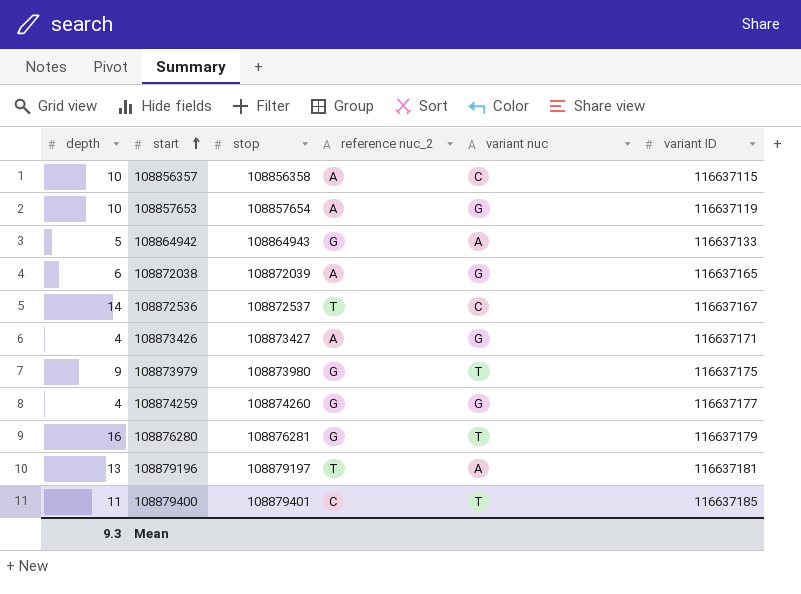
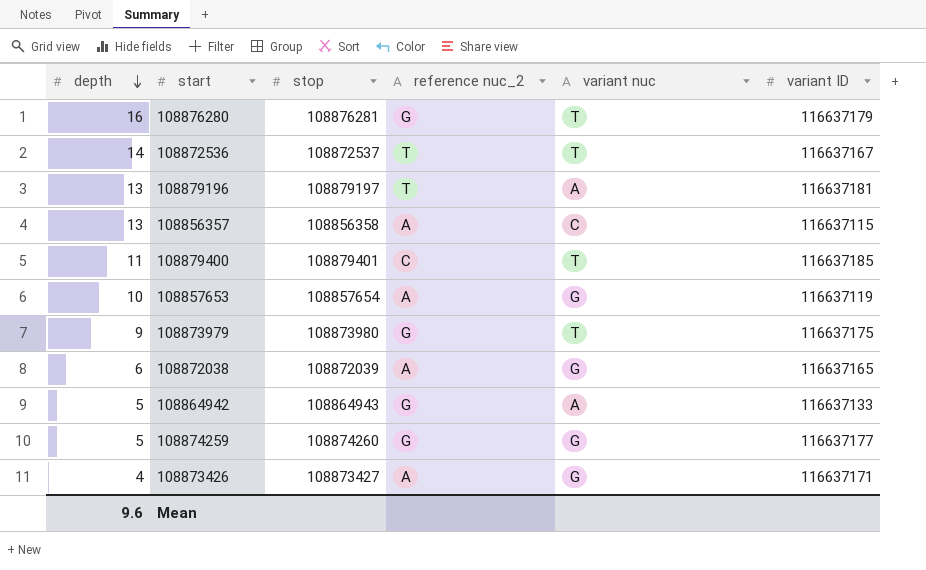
row order: start ascending -> depth descending
108872536 | variant nuc: C -> T
108856357 | depth: 10 -> 13
108874259 | depth: 4 -> 5
Mean | depth: 9.3 -> 9.6

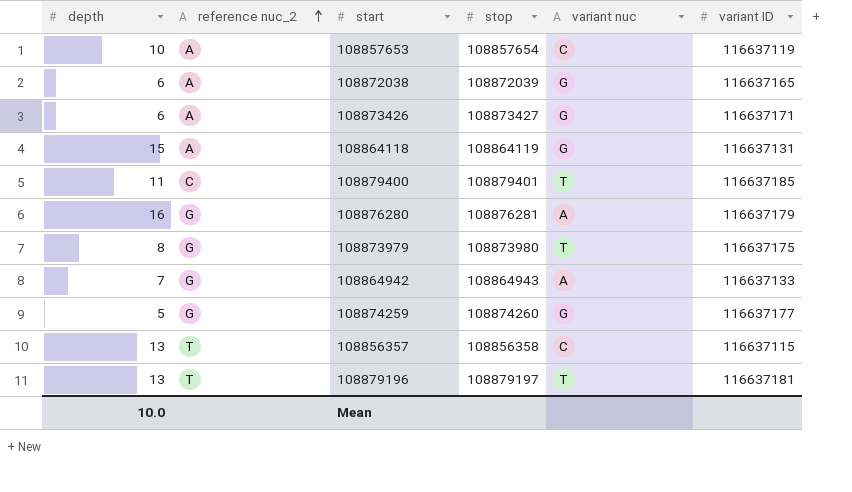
row order: depth descending -> reference nuc_2 ascending
column reference nuc_2 | position: 4 -> 2
row 108872536: 14 | 108872537 | T | T | 116637167 -> none
108857653 | variant nuc: G -> C
108873426 | depth: 4 -> 6
row 108864118: none -> 15 | A | 108864119 | G | 116637131
108876280 | variant nuc: T -> A
108873979 | depth: 9 -> 8
108864942 | depth: 5 -> 7
108856357 | reference nuc_2: A -> T
108879196 | variant nuc: A -> T
Mean | depth: 9.6 -> 10.0

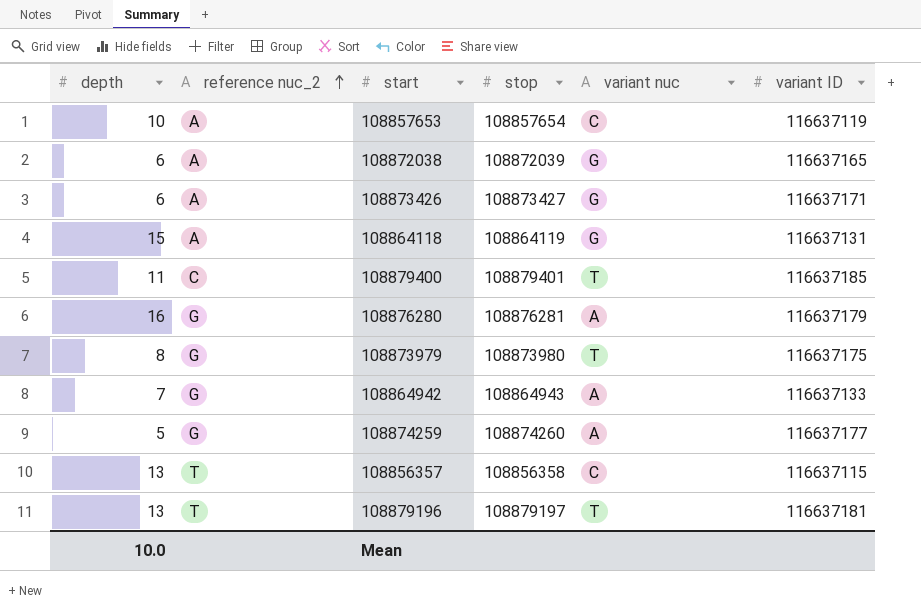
108874259 | variant nuc: G -> A

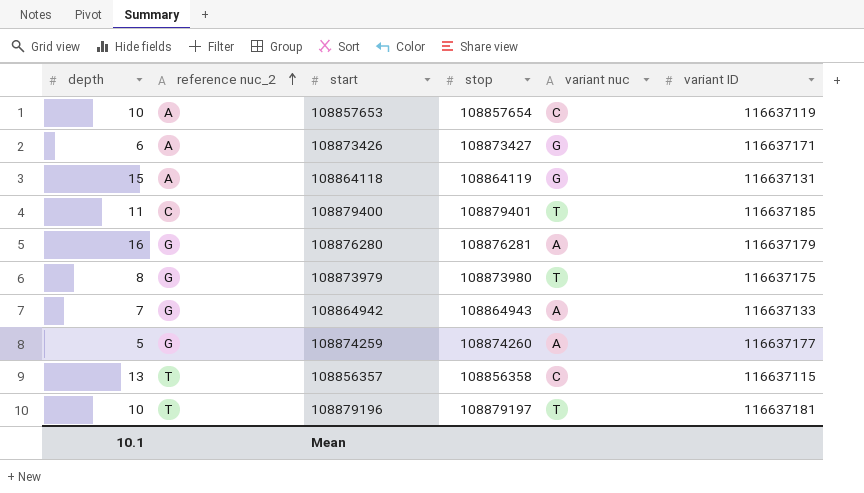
row 108872038: 6 | A | 108872039 | G | 116637165 -> none
108879196 | depth: 13 -> 10
Mean | depth: 10.0 -> 10.1

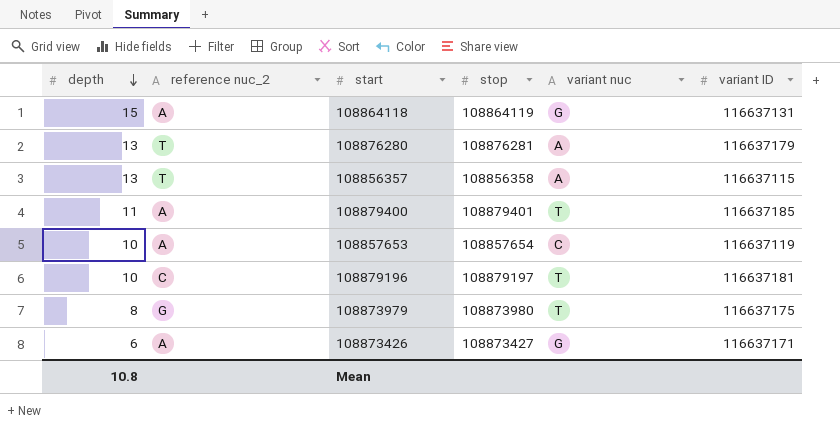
row order: reference nuc_2 ascending -> depth descending
row 108864942: 7 | G | 108864943 | A | 116637133 -> none
row 108874259: 5 | G | 108874260 | A | 116637177 -> none
108876280 | depth: 16 -> 13
108876280 | reference nuc_2: G -> T
108856357 | variant nuc: C -> A
108879400 | reference nuc_2: C -> A
108879196 | reference nuc_2: T -> C
Mean | depth: 10.1 -> 10.8

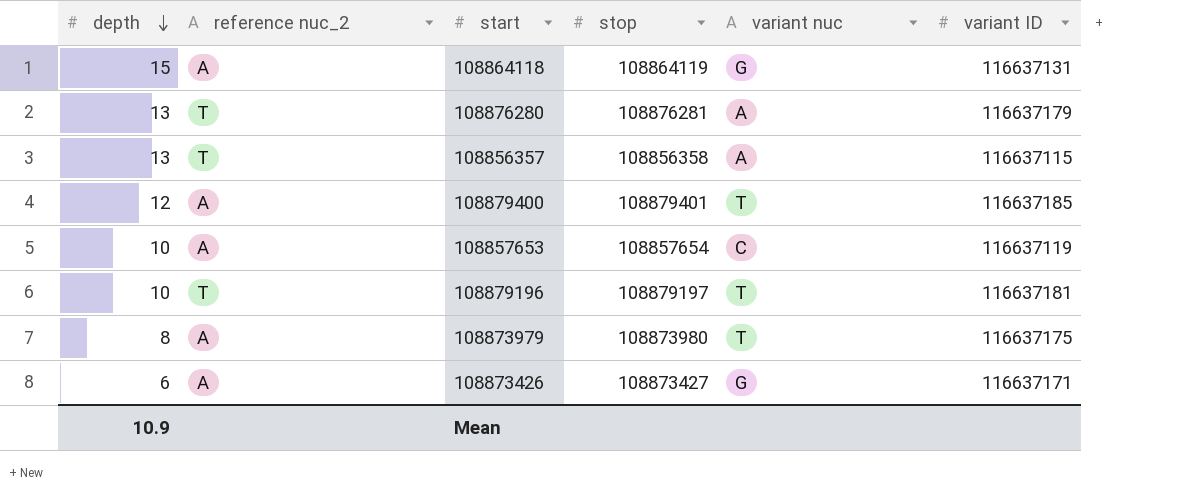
108879400 | depth: 11 -> 12
108879196 | reference nuc_2: C -> T
108873979 | reference nuc_2: G -> A
Mean | depth: 10.8 -> 10.9

